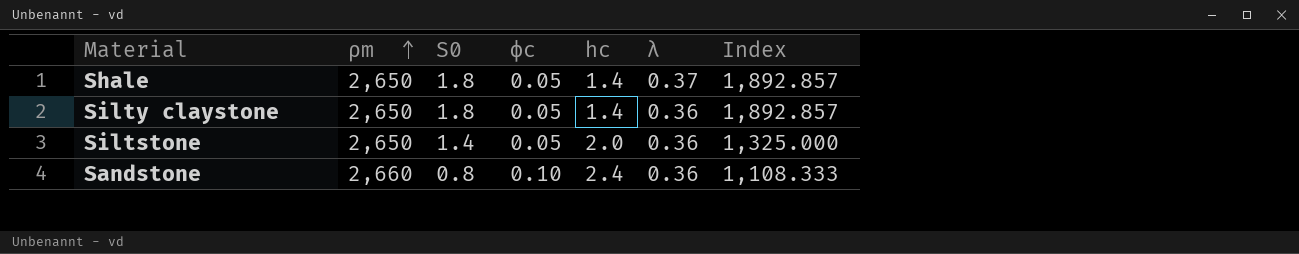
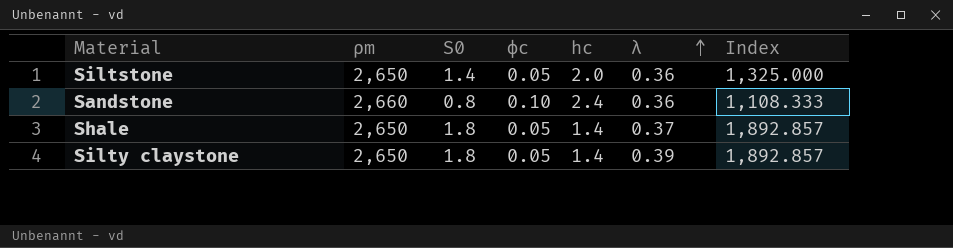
row order: ρm ascending -> λ ascending
Silty claystone | λ: 0.36 -> 0.39

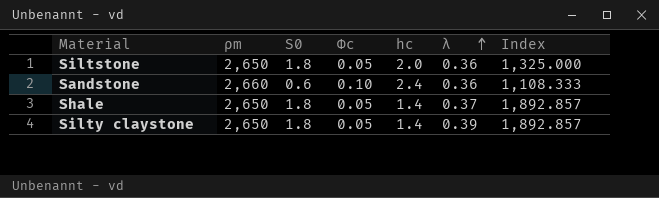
column name: ϕc -> Φc
Siltstone | S0: 1.4 -> 1.8
Sandstone | S0: 0.8 -> 0.6

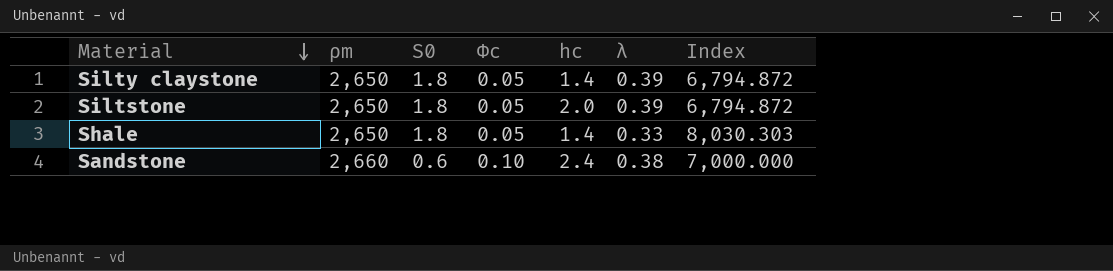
row order: λ ascending -> Material descending
column Index | formula: [ρm] / [hc] -> [ρm] / [λ]
Siltstone | λ: 0.36 -> 0.39
Shale | λ: 0.37 -> 0.33
Sandstone | λ: 0.36 -> 0.38

